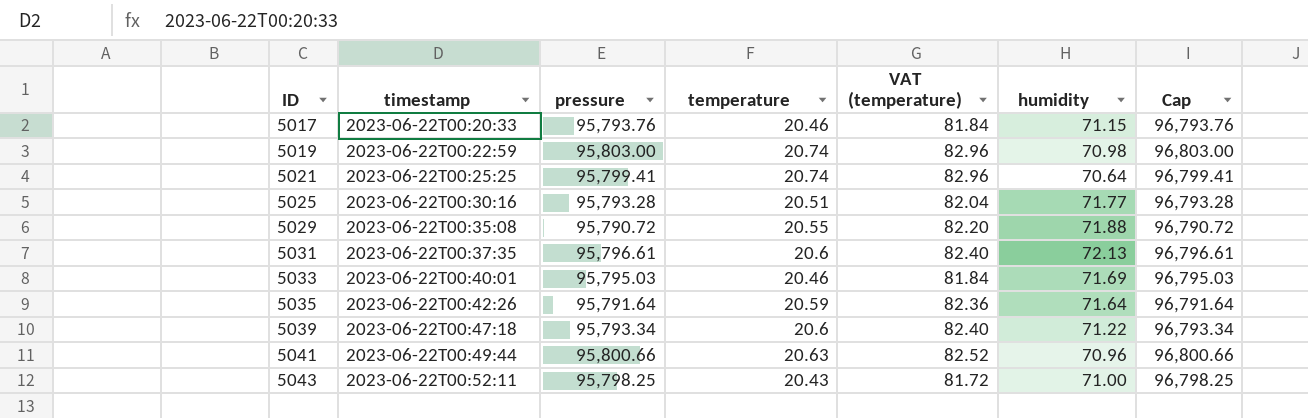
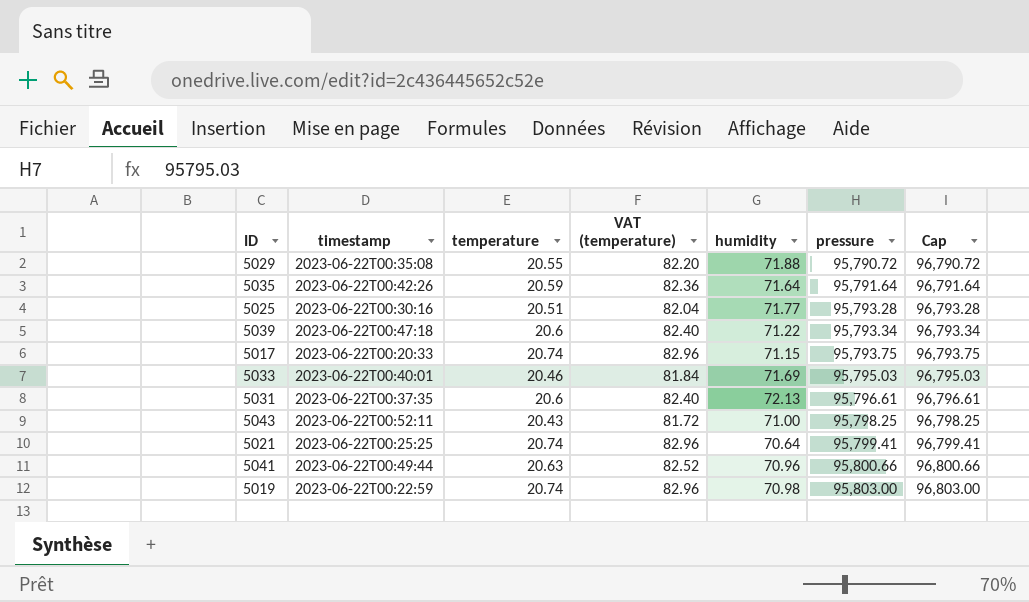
row order: ID ascending -> pressure ascending
column pressure | position: 3 -> 6
5017 | temperature: 20.46 -> 20.74
5017 | VAT (temperature): 81.84 -> 82.96
5017 | pressure: 95,793.76 -> 95,793.75
5017 | Cap: 96,793.76 -> 96,793.75

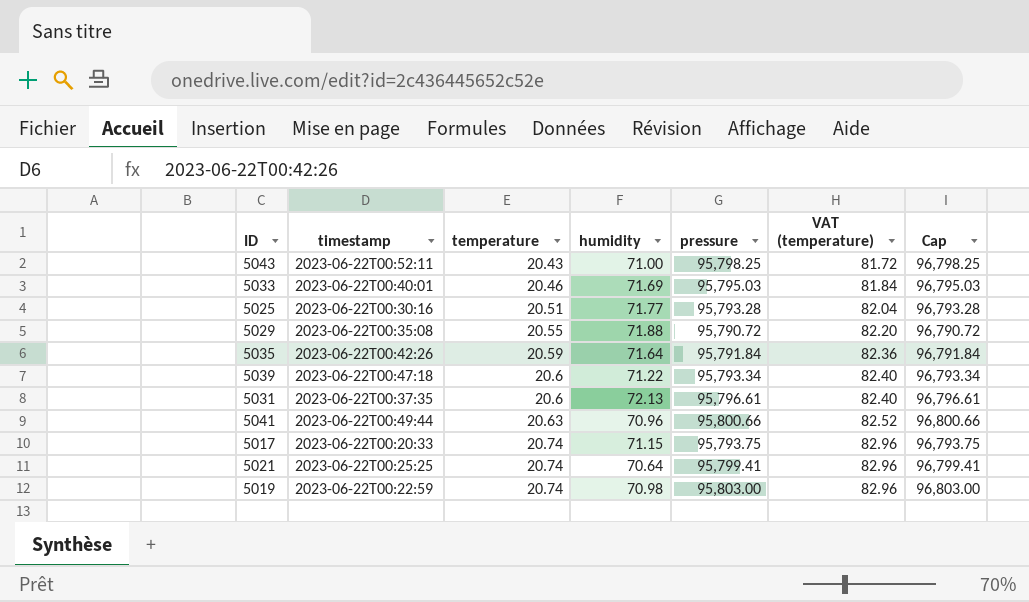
row order: pressure ascending -> temperature ascending
column VAT (temperature) | position: 4 -> 6
5035 | pressure: 95,791.64 -> 95,791.84
5035 | Cap: 96,791.64 -> 96,791.84

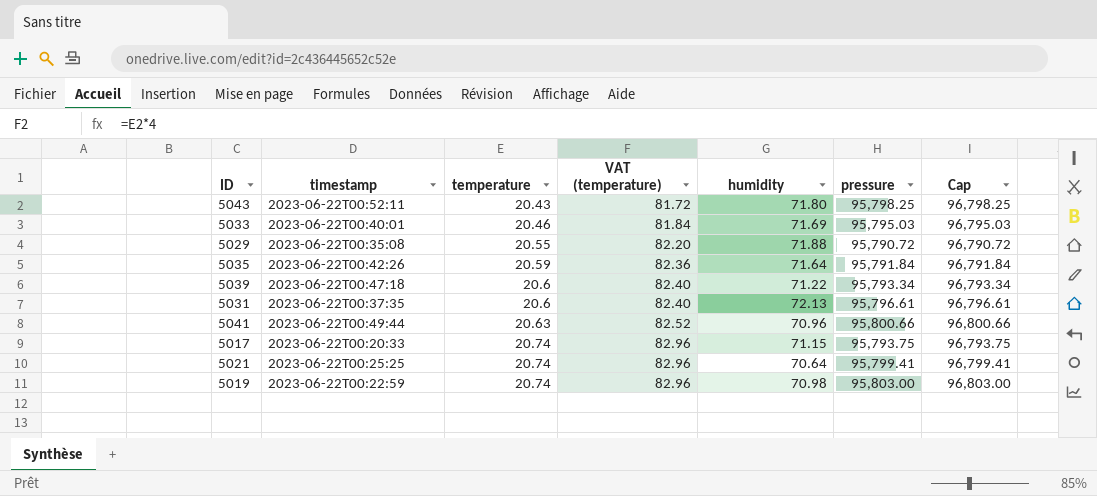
column VAT (temperature) | position: 6 -> 4
row 5025: 2023-06-22T00:30:16 | 20.51 | 71.77 | 95,793.28 | 82.04 | 96,793.28 -> none
5043 | humidity: 71.00 -> 71.80

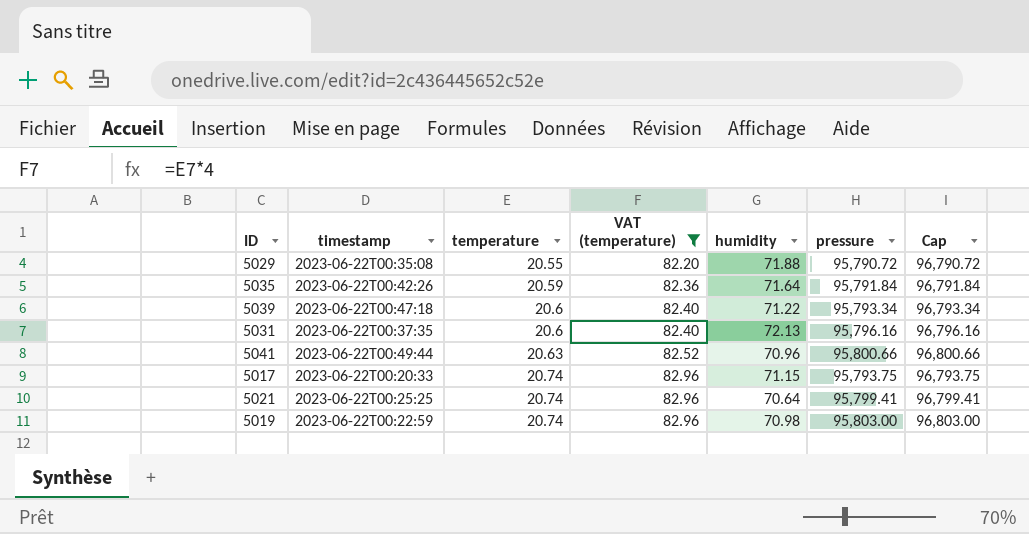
filter: none -> VAT (temperature) >= 82.20
5031 | pressure: 95,796.61 -> 95,796.16
5031 | Cap: 96,796.61 -> 96,796.16

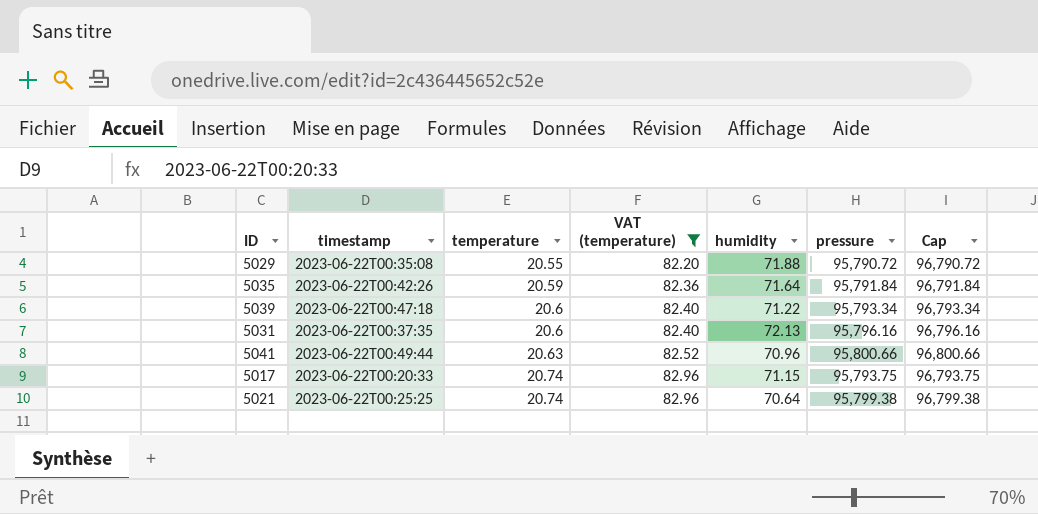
row 5019: 2023-06-22T00:22:59 | 20.74 | 82.96 | 70.98 | 95,803.00 | 96,803.00 -> none
5021 | pressure: 95,799.41 -> 95,799.38
5021 | Cap: 96,799.41 -> 96,799.38

